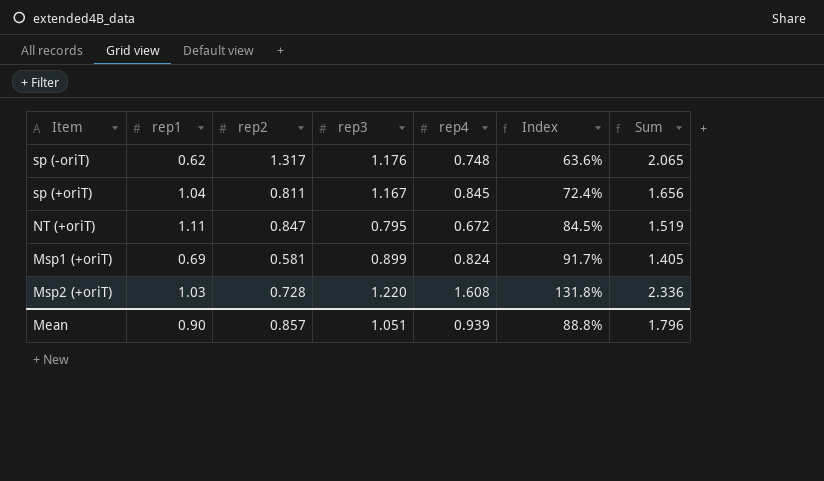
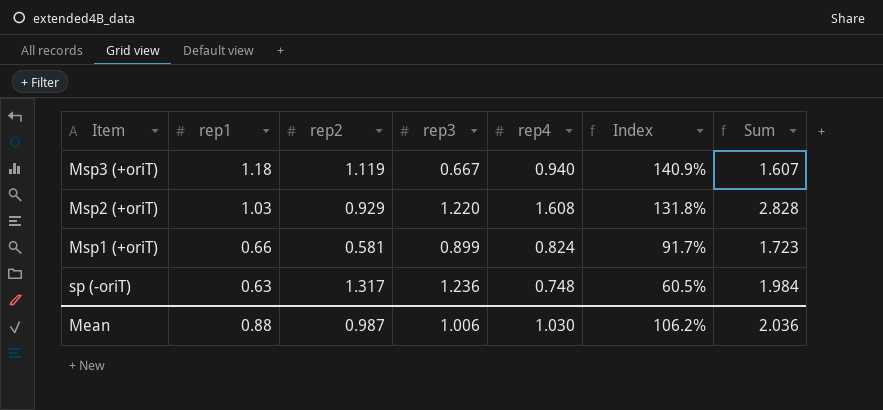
row order: Index ascending -> rep1 descending
column Sum | formula: [rep2] + [rep4] -> [rep3] + [rep4]
row sp (+oriT): 1.04 | 0.811 | 1.167 | 0.845 | 72.4% | 1.656 -> none
row NT (+oriT): 1.11 | 0.847 | 0.795 | 0.672 | 84.5% | 1.519 -> none
row Msp3 (+oriT): none -> 1.18 | 1.119 | 0.667 | 0.940 | 140.9% | 1.607
Msp2 (+oriT) | rep2: 0.728 -> 0.929
Msp1 (+oriT) | rep1: 0.69 -> 0.66
sp (-oriT) | rep1: 0.62 -> 0.63
sp (-oriT) | rep3: 1.176 -> 1.236
sp (-oriT) | Index: 63.6% -> 60.5%
Mean | rep1: 0.90 -> 0.88
Mean | rep2: 0.857 -> 0.987
Mean | rep3: 1.051 -> 1.006
Mean | rep4: 0.939 -> 1.030
Mean | Index: 88.8% -> 106.2%
Mean | Sum: 1.796 -> 2.036

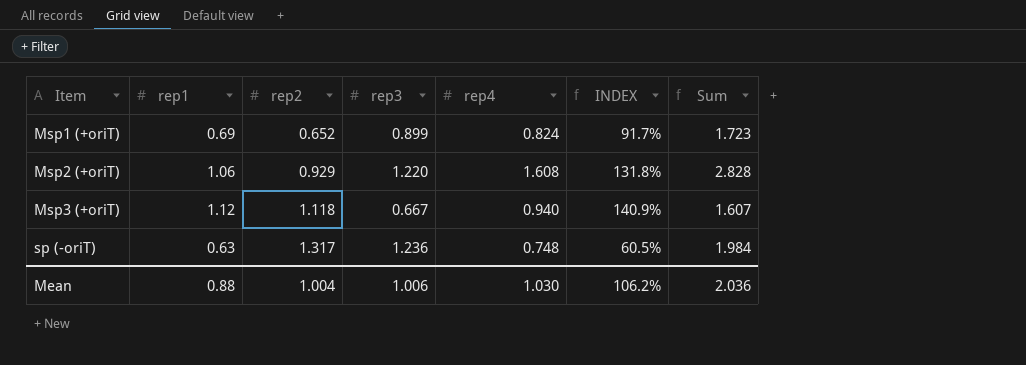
row order: rep1 descending -> Item ascending
column name: Index -> INDEX
Msp1 (+oriT) | rep1: 0.66 -> 0.69
Msp1 (+oriT) | rep2: 0.581 -> 0.652
Msp2 (+oriT) | rep1: 1.03 -> 1.06
Msp3 (+oriT) | rep1: 1.18 -> 1.12
Msp3 (+oriT) | rep2: 1.119 -> 1.118
Mean | rep2: 0.987 -> 1.004

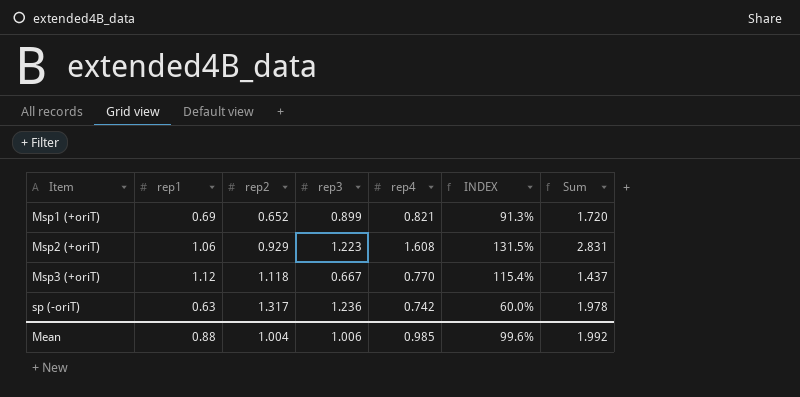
Msp1 (+oriT) | rep4: 0.824 -> 0.821
Msp1 (+oriT) | INDEX: 91.7% -> 91.3%
Msp1 (+oriT) | Sum: 1.723 -> 1.720
Msp2 (+oriT) | rep3: 1.220 -> 1.223
Msp2 (+oriT) | INDEX: 131.8% -> 131.5%
Msp2 (+oriT) | Sum: 2.828 -> 2.831
Msp3 (+oriT) | rep4: 0.940 -> 0.770
Msp3 (+oriT) | INDEX: 140.9% -> 115.4%
Msp3 (+oriT) | Sum: 1.607 -> 1.437
sp (-oriT) | rep4: 0.748 -> 0.742
sp (-oriT) | INDEX: 60.5% -> 60.0%
sp (-oriT) | Sum: 1.984 -> 1.978
Mean | rep4: 1.030 -> 0.985
Mean | INDEX: 106.2% -> 99.6%
Mean | Sum: 2.036 -> 1.992

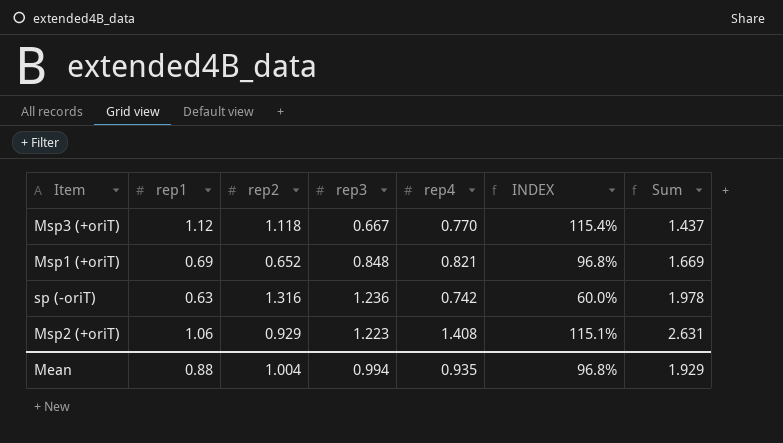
row order: Item ascending -> Sum ascending
Msp1 (+oriT) | rep3: 0.899 -> 0.848
Msp1 (+oriT) | INDEX: 91.3% -> 96.8%
Msp1 (+oriT) | Sum: 1.720 -> 1.669
sp (-oriT) | rep2: 1.317 -> 1.316
Msp2 (+oriT) | rep4: 1.608 -> 1.408
Msp2 (+oriT) | INDEX: 131.5% -> 115.1%
Msp2 (+oriT) | Sum: 2.831 -> 2.631
Mean | rep3: 1.006 -> 0.994
Mean | rep4: 0.985 -> 0.935
Mean | INDEX: 99.6% -> 96.8%
Mean | Sum: 1.992 -> 1.929

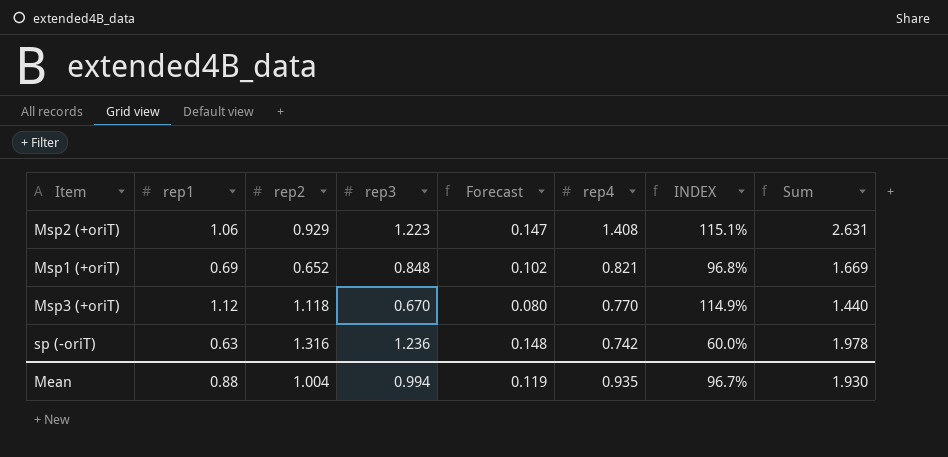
row order: Sum ascending -> rep4 descending
column Forecast | formula: none -> [rep3] * 0.12
Msp3 (+oriT) | rep3: 0.667 -> 0.670
Msp3 (+oriT) | INDEX: 115.4% -> 114.9%
Msp3 (+oriT) | Sum: 1.437 -> 1.440
Mean | INDEX: 96.8% -> 96.7%
Mean | Sum: 1.929 -> 1.930

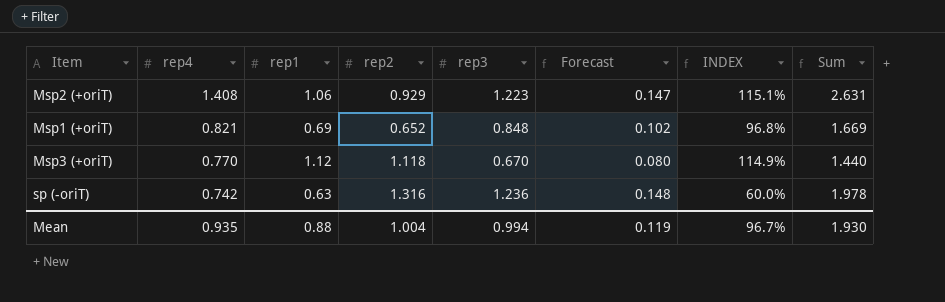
column rep4 | position: 6 -> 2

